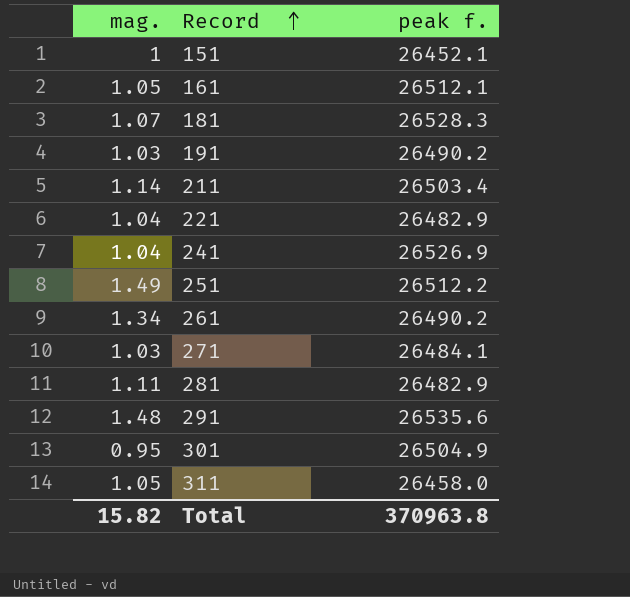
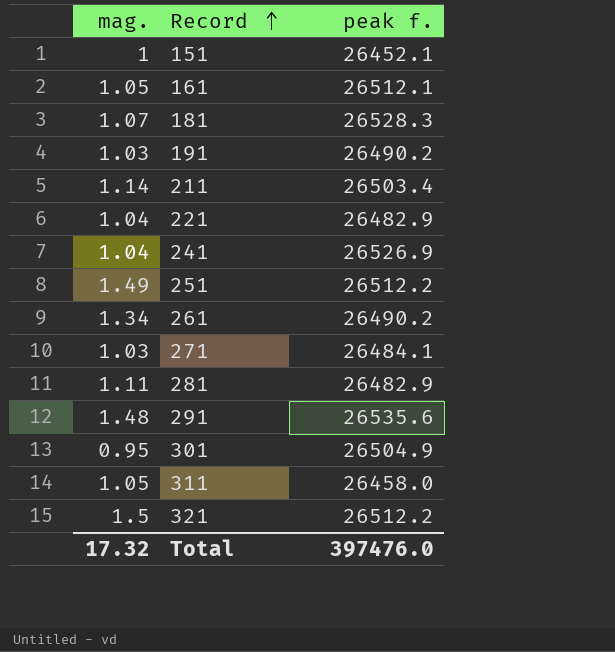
row 321: none -> 1.5 | 26512.2
Total | mag.: 15.82 -> 17.32
Total | peak f.: 370963.8 -> 397476.0

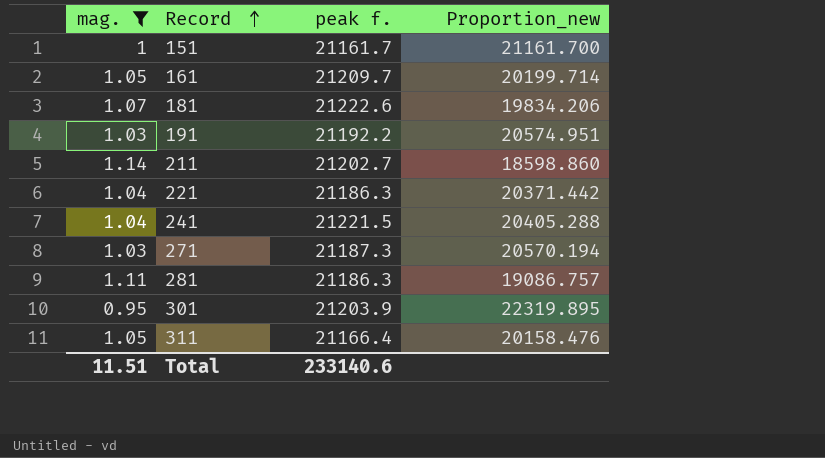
filter: none -> mag. <= 1.14
column Proportion_new | formula: none -> [peak f.] / [mag.]
151 | peak f.: 26452.1 -> 21161.7
161 | peak f.: 26512.1 -> 21209.7
181 | peak f.: 26528.3 -> 21222.6
191 | peak f.: 26490.2 -> 21192.2
211 | peak f.: 26503.4 -> 21202.7
221 | peak f.: 26482.9 -> 21186.3
241 | peak f.: 26526.9 -> 21221.5
271 | peak f.: 26484.1 -> 21187.3
281 | peak f.: 26482.9 -> 21186.3
301 | peak f.: 26504.9 -> 21203.9
311 | peak f.: 26458.0 -> 21166.4
Total | mag.: 17.32 -> 11.51
Total | peak f.: 397476.0 -> 233140.6

